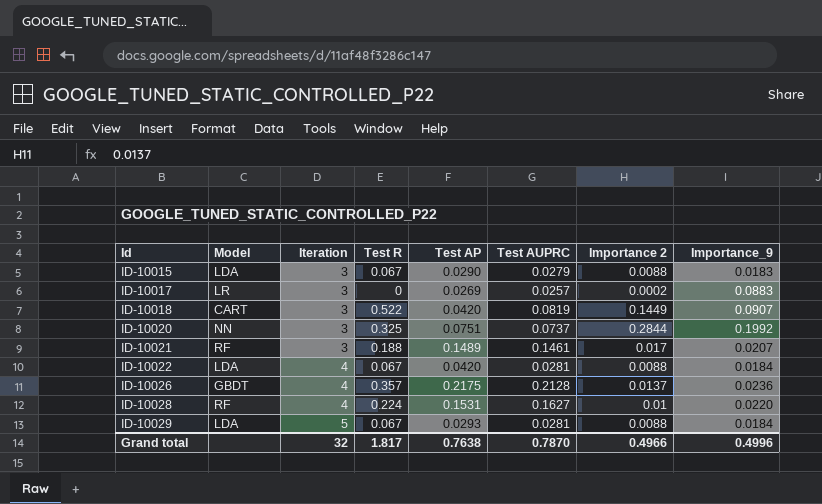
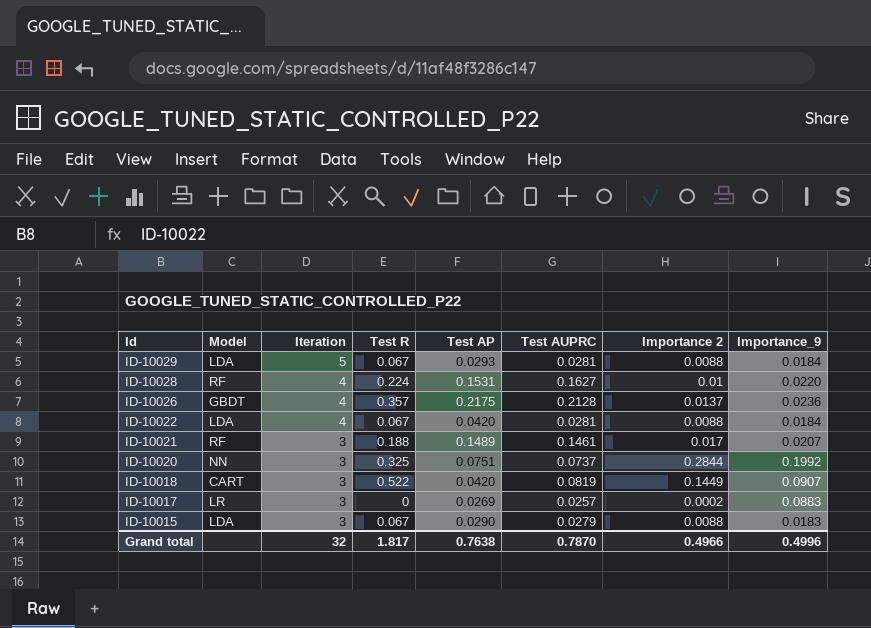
row order: Id ascending -> Id descending

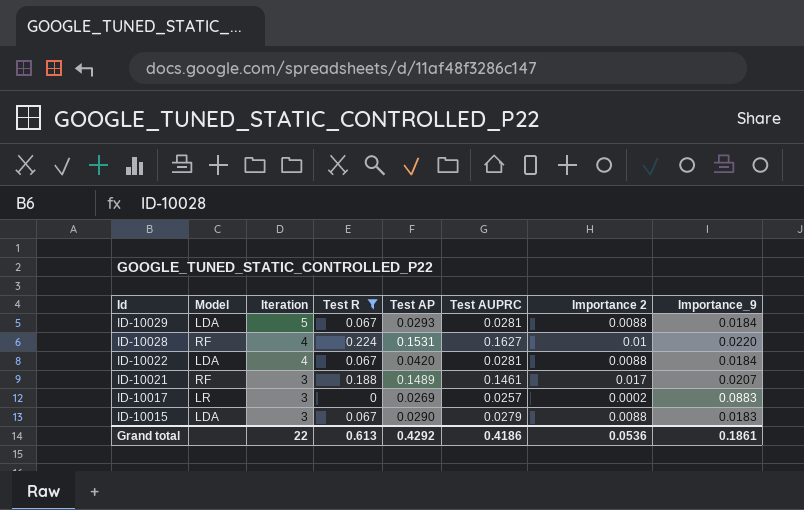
filter: none -> Test R <= 0.224
Grand total | Iteration: 32 -> 22
Grand total | Test R: 1.817 -> 0.613
Grand total | Test AP: 0.7638 -> 0.4292
Grand total | Test AUPRC: 0.7870 -> 0.4186
Grand total | Importance 2: 0.4966 -> 0.0536
Grand total | Importance_9: 0.4996 -> 0.1861

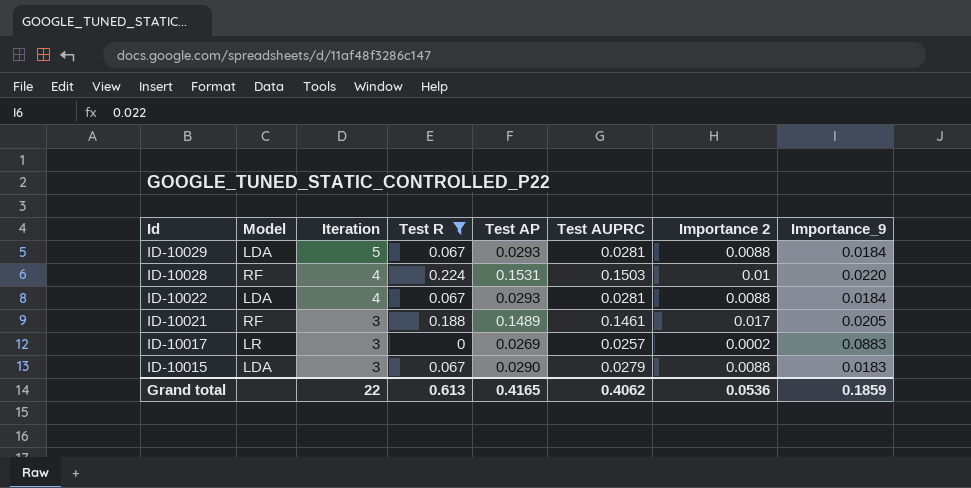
ID-10028 | Test AUPRC: 0.1627 -> 0.1503
ID-10022 | Test AP: 0.0420 -> 0.0293
ID-10021 | Importance_9: 0.0207 -> 0.0205
Grand total | Test AP: 0.4292 -> 0.4165
Grand total | Test AUPRC: 0.4186 -> 0.4062
Grand total | Importance_9: 0.1861 -> 0.1859

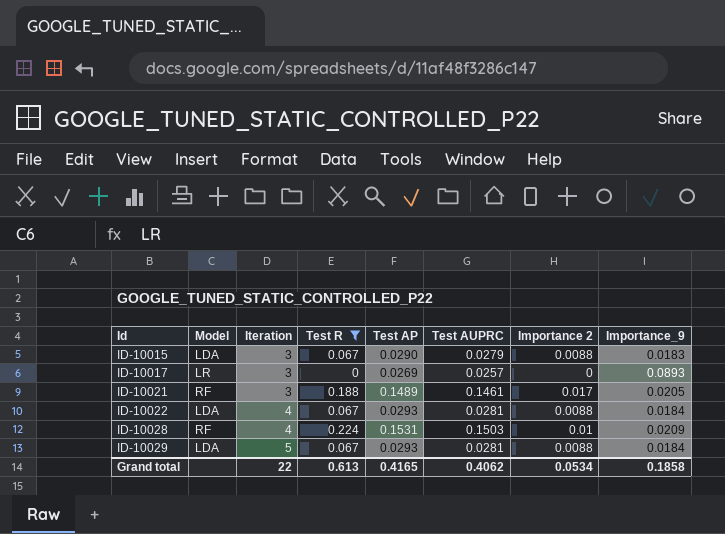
row order: Id descending -> Id ascending
ID-10017 | Importance 2: 0.0002 -> 0
ID-10017 | Importance_9: 0.0883 -> 0.0893
ID-10028 | Importance_9: 0.0220 -> 0.0209
Grand total | Importance 2: 0.0536 -> 0.0534
Grand total | Importance_9: 0.1859 -> 0.1858

